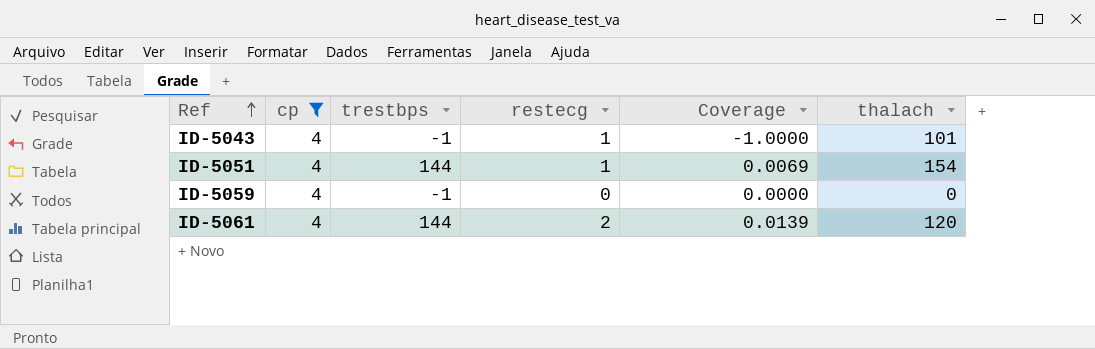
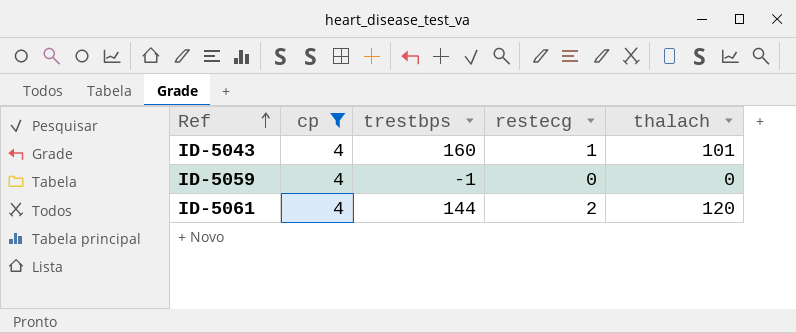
column Coverage | formula: [restecg] / [trestbps] -> none
row ID-5051: 4 | 144 | 1 | 0.0069 | 154 -> none
ID-5043 | trestbps: -1 -> 160

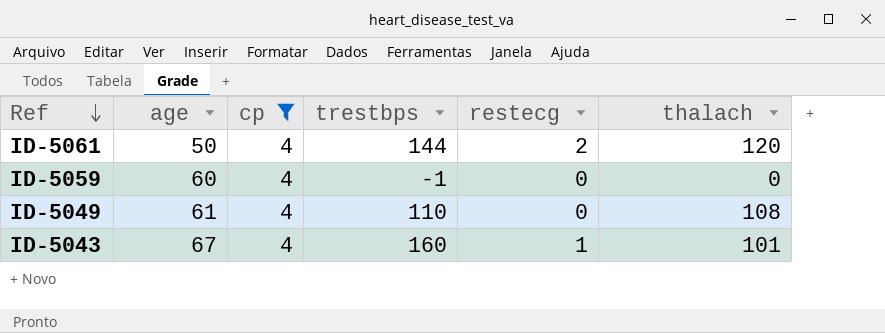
row order: Ref ascending -> Ref descending
column age | position: none -> 2
row ID-5049: none -> 61 | 4 | 110 | 0 | 108

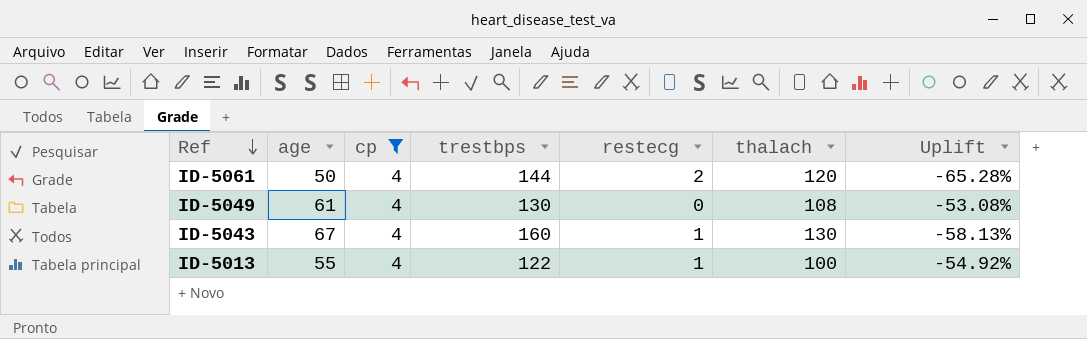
column Uplift | formula: none -> ([age] - [trestbps]) / [trestbps]
row ID-5059: 60 | 4 | -1 | 0 | 0 -> none
ID-5049 | trestbps: 110 -> 130
ID-5043 | thalach: 101 -> 130
row ID-5013: none -> 55 | 4 | 122 | 1 | 100 | -54.92%

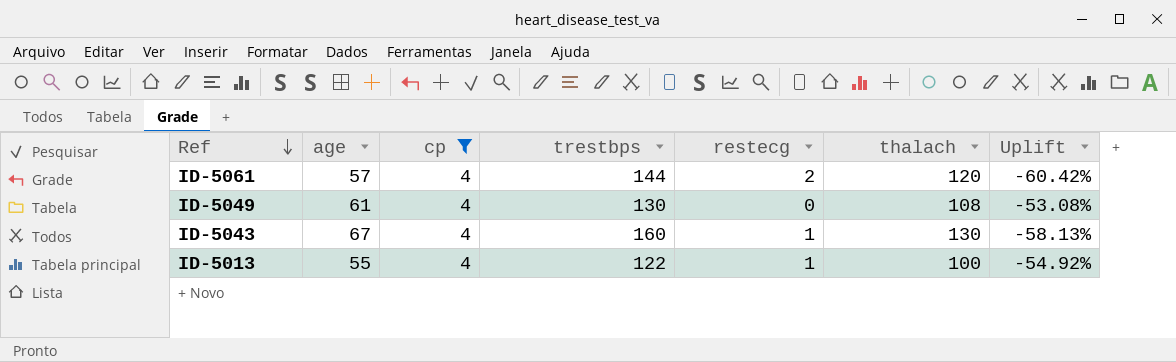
ID-5061 | age: 50 -> 57
ID-5061 | Uplift: -65.28% -> -60.42%

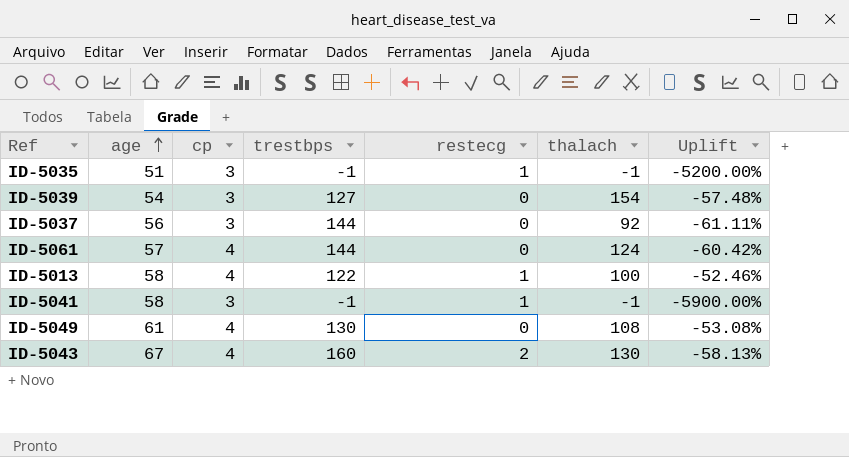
filter: cp = 4 -> none
row order: Ref descending -> age ascending
ID-5061 | restecg: 2 -> 0
ID-5061 | thalach: 120 -> 124
ID-5013 | age: 55 -> 58
ID-5013 | Uplift: -54.92% -> -52.46%
ID-5043 | restecg: 1 -> 2

